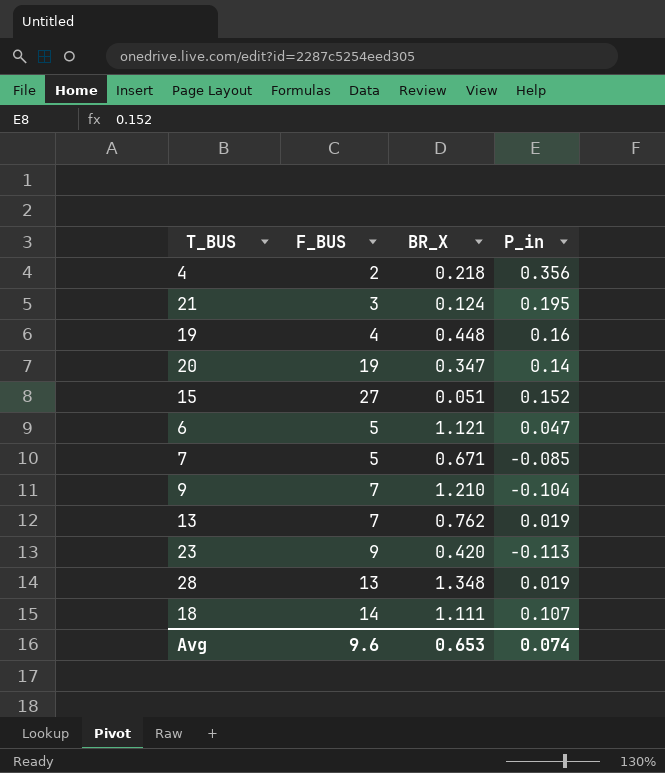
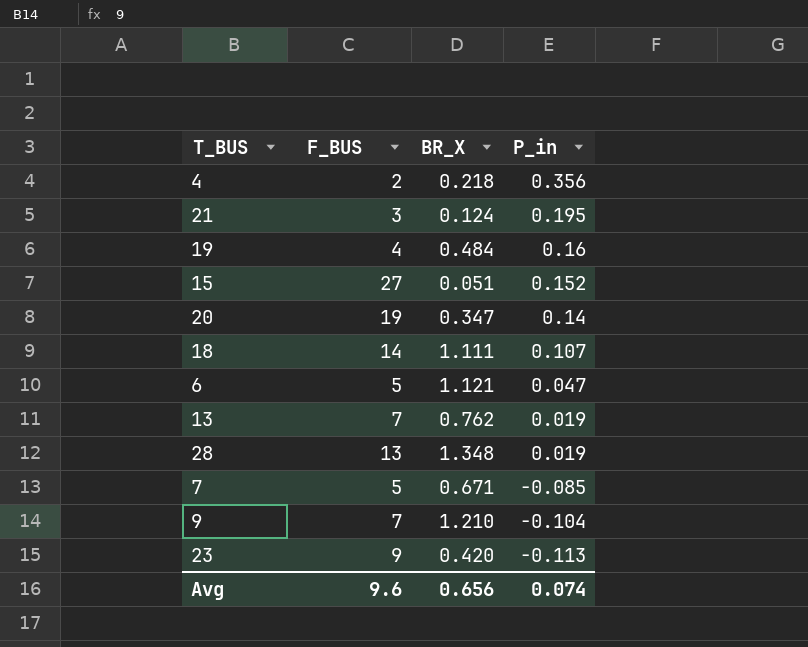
row order: none -> P_in descending
19 | BR_X: 0.448 -> 0.484
Avg | BR_X: 0.653 -> 0.656

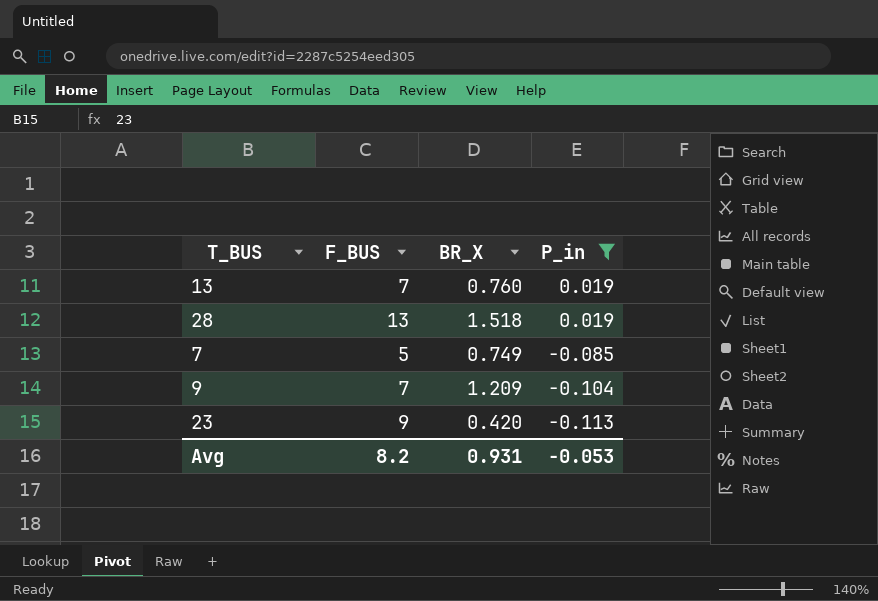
filter: none -> P_in <= 0.019
13 | BR_X: 0.762 -> 0.760
28 | BR_X: 1.348 -> 1.518
7 | BR_X: 0.671 -> 0.749
9 | BR_X: 1.210 -> 1.209
Avg | F_BUS: 9.6 -> 8.2
Avg | BR_X: 0.656 -> 0.931
Avg | P_in: 0.074 -> -0.053

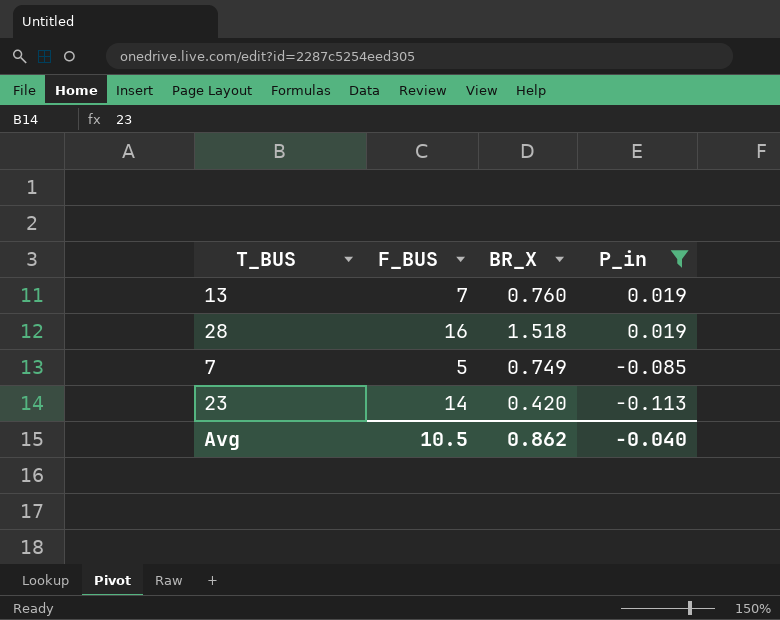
row 9: 7 | 1.209 | -0.104 -> none
28 | F_BUS: 13 -> 16
23 | F_BUS: 9 -> 14
Avg | F_BUS: 8.2 -> 10.5
Avg | BR_X: 0.931 -> 0.862
Avg | P_in: -0.053 -> -0.040

